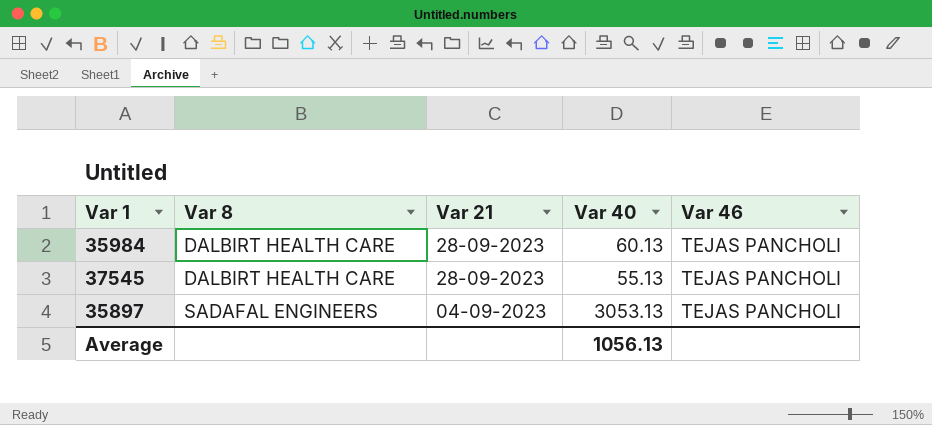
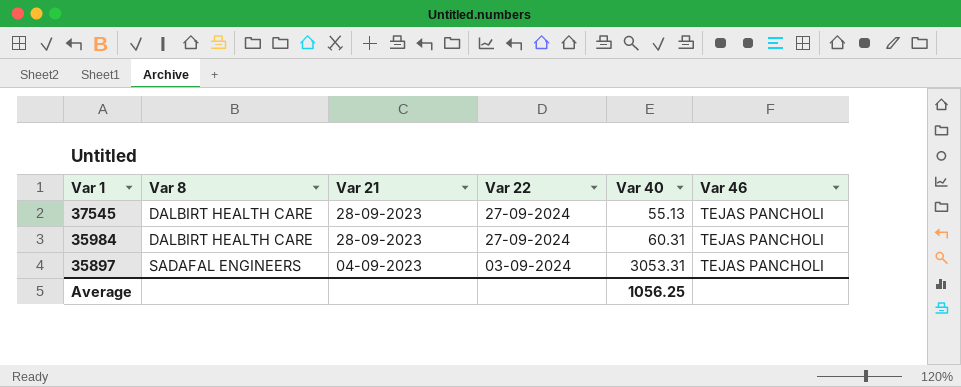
row order: Var 8 ascending -> Var 1 descending
column Var 22 | position: none -> 4
35984 | Var 40: 60.13 -> 60.31
35897 | Var 40: 3053.13 -> 3053.31
Average | Var 40: 1056.13 -> 1056.25

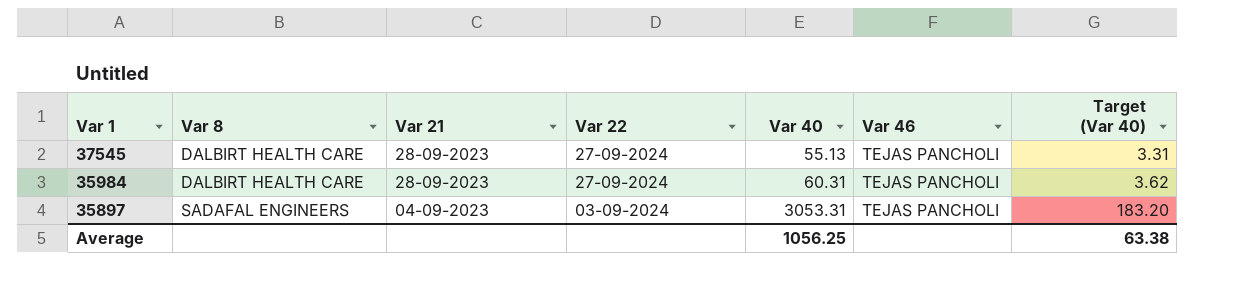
column Target (Var 40) | formula: none -> [Var 40] * 0.06

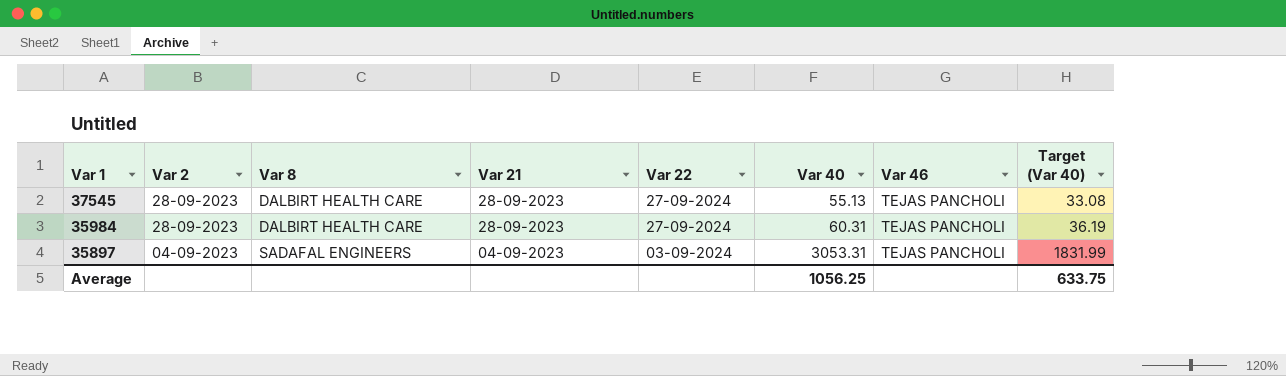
column Var 2 | position: none -> 2
column Target (Var 40) | formula: [Var 40] * 0.06 -> [Var 40] * 0.6
Average | Target (Var 40): 63.38 -> 633.75

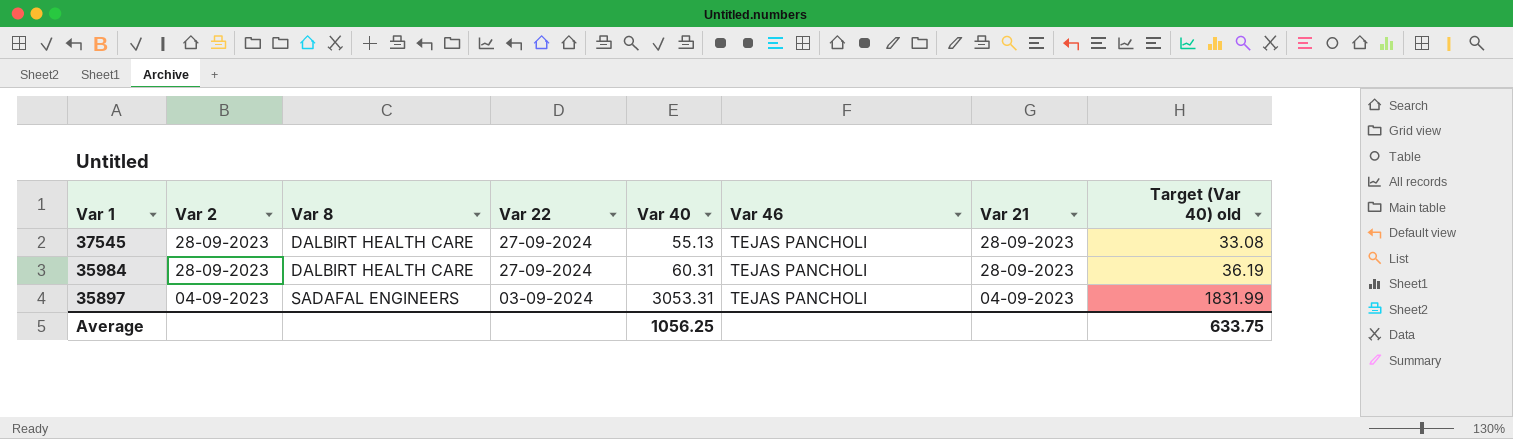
column Var 21 | position: 4 -> 7
column name: Target (Var 40) -> Target (Var 40) old

